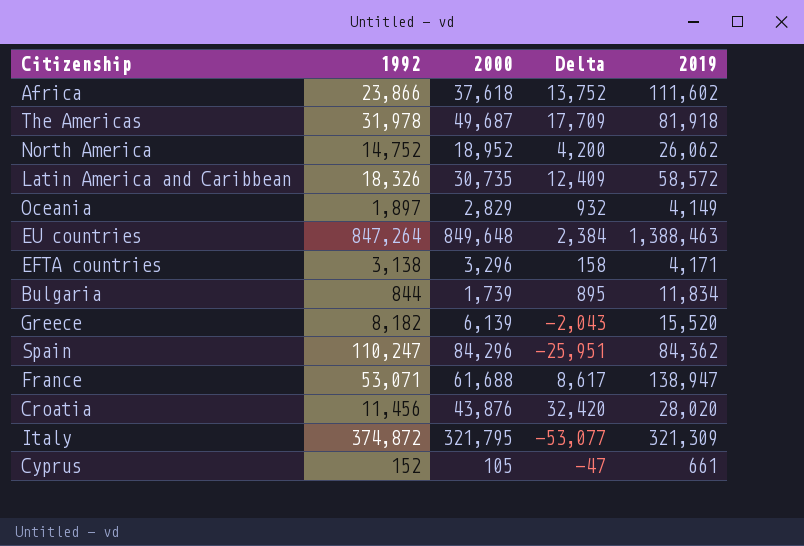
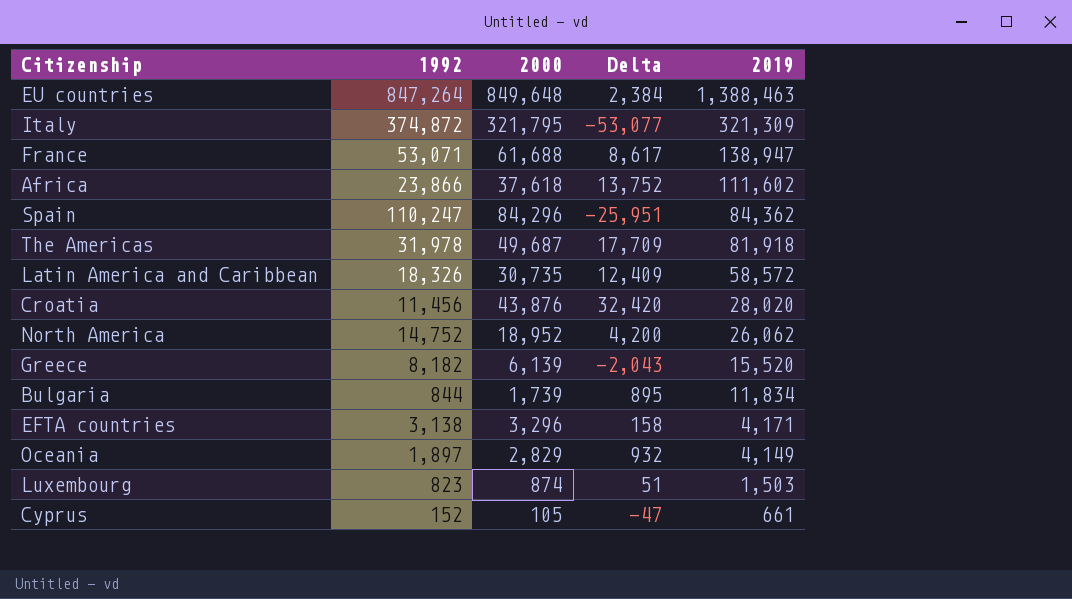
row order: none -> 2019 descending
row Luxembourg: none -> 823 | 874 | 51 | 1,503

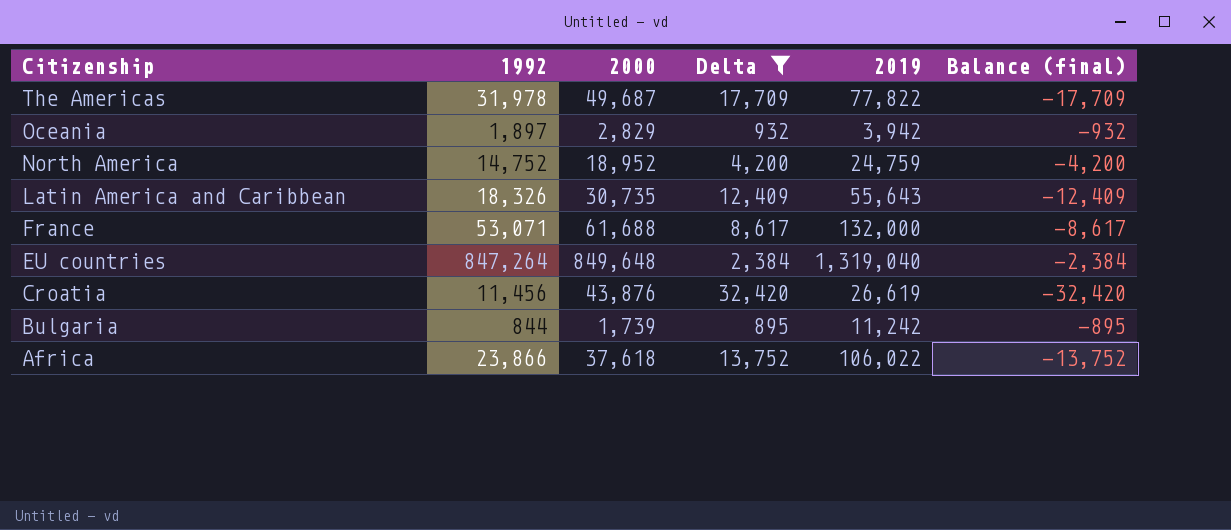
filter: none -> Delta >= 895
row order: 2019 descending -> Citizenship descending
column Balance (final) | formula: none -> [1992] - [2000]
The Americas | 2019: 81,918 -> 77,822
Oceania | 2019: 4,149 -> 3,942
North America | 2019: 26,062 -> 24,759
Latin America and Caribbean | 2019: 58,572 -> 55,643
France | 2019: 138,947 -> 132,000
EU countries | 2019: 1,388,463 -> 1,319,040
Croatia | 2019: 28,020 -> 26,619
Bulgaria | 2019: 11,834 -> 11,242
Africa | 2019: 111,602 -> 106,022

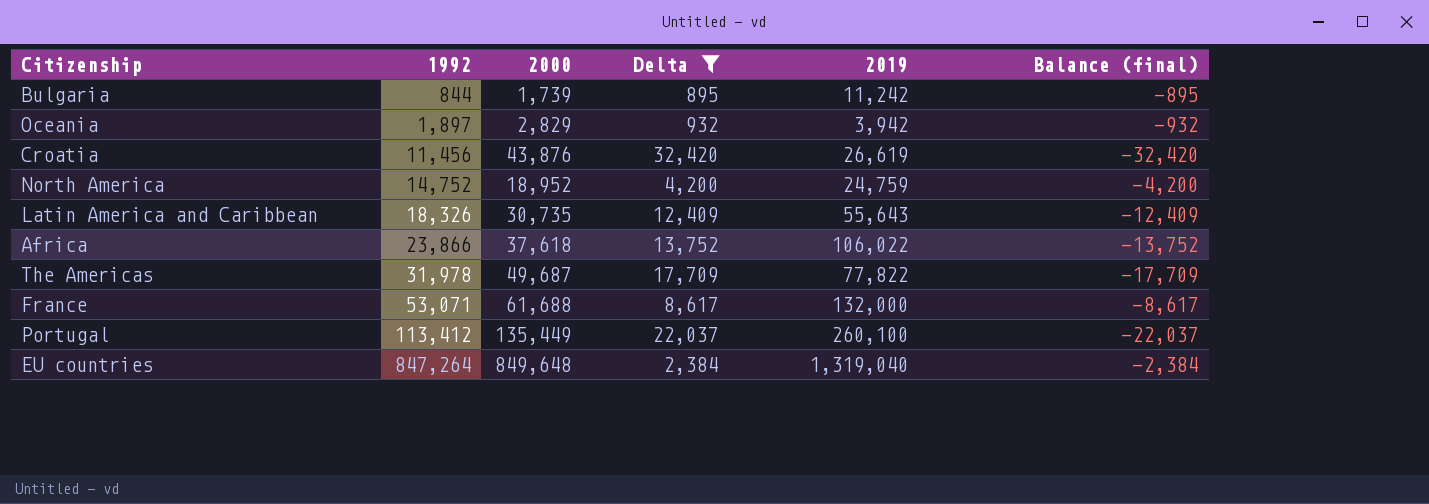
row order: Citizenship descending -> 1992 ascending
row Portugal: none -> 113,412 | 135,449 | 22,037 | 260,100 | -22,037

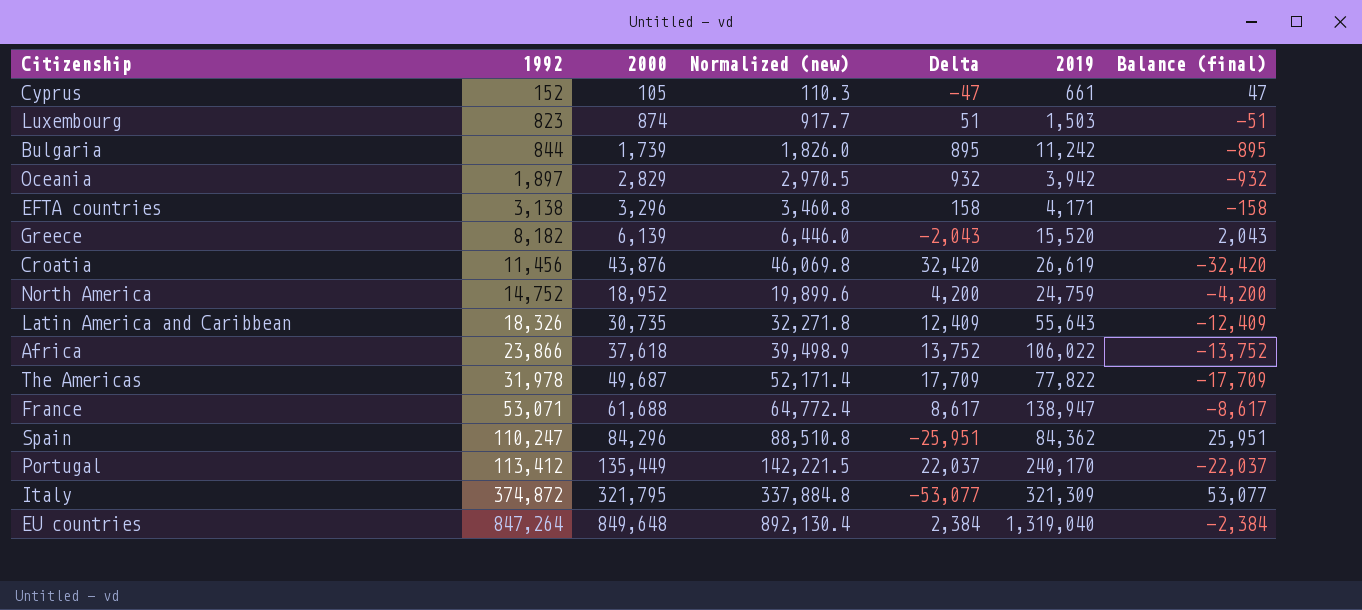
filter: Delta >= 895 -> none
column Normalized (new) | formula: none -> [2000] * 1.05
France | 2019: 132,000 -> 138,947
Portugal | 2019: 260,100 -> 240,170

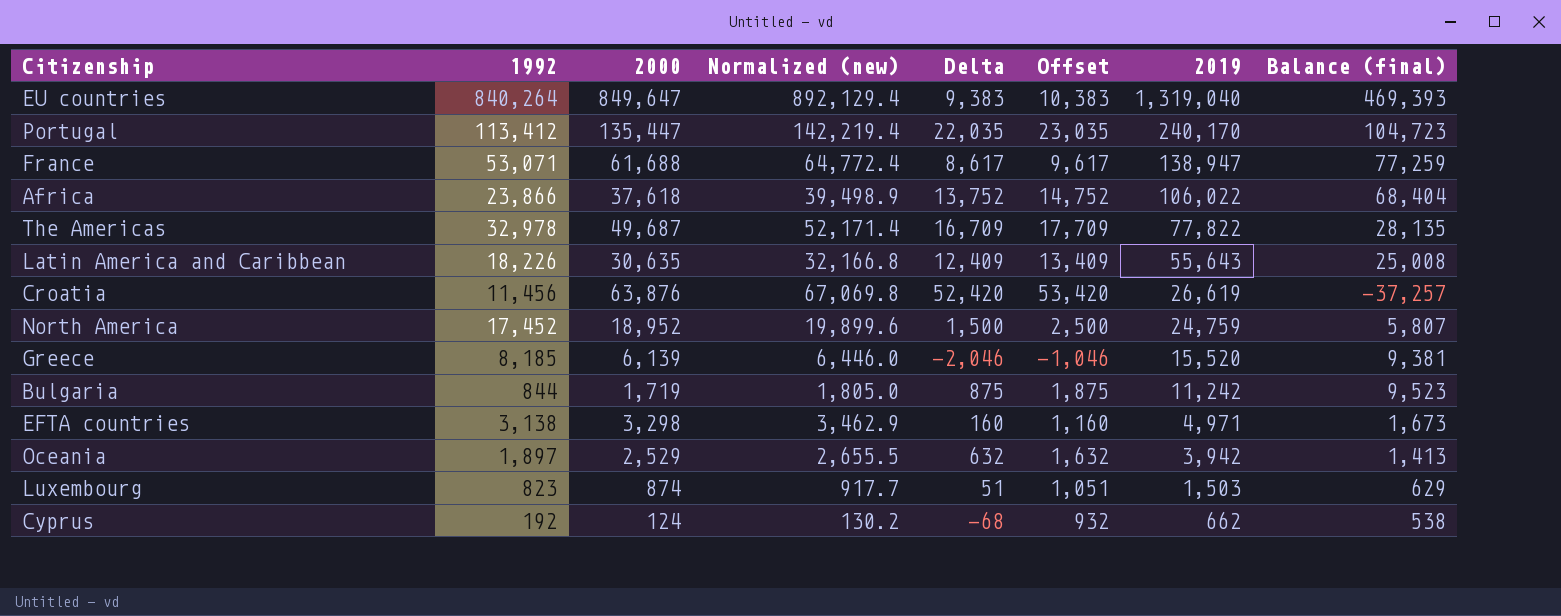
row order: 1992 ascending -> 2019 descending
column Offset | formula: none -> [Delta] + 1000
column Balance (final) | formula: [1992] - [2000] -> [2019] - [2000]
row Spain: 110,247 | 84,296 | 88,510.8 | -25,951 | 84,362 | 25,951 -> none
row Italy: 374,872 | 321,795 | 337,884.8 | -53,077 | 321,309 | 53,077 -> none
EU countries | 1992: 847,264 -> 840,264
EU countries | 2000: 849,648 -> 849,647
EU countries | Normalized (new): 892,130.4 -> 892,129.4
EU countries | Delta: 2,384 -> 9,383
Portugal | 2000: 135,449 -> 135,447
Portugal | Normalized (new): 142,221.5 -> 142,219.4
Portugal | Delta: 22,037 -> 22,035
The Americas | 1992: 31,978 -> 32,978
The Americas | Delta: 17,709 -> 16,709
Latin America and Caribbean | 1992: 18,326 -> 18,226
Latin America and Caribbean | 2000: 30,735 -> 30,635
Latin America and Caribbean | Normalized (new): 32,271.8 -> 32,166.8
Croatia | 2000: 43,876 -> 63,876
Croatia | Normalized (new): 46,069.8 -> 67,069.8
Croatia | Delta: 32,420 -> 52,420
North America | 1992: 14,752 -> 17,452
North America | Delta: 4,200 -> 1,500
Greece | 1992: 8,182 -> 8,185
Greece | Delta: -2,043 -> -2,046
Bulgaria | 2000: 1,739 -> 1,719
Bulgaria | Normalized (new): 1,826.0 -> 1,805.0
Bulgaria | Delta: 895 -> 875
EFTA countries | 2000: 3,296 -> 3,298
EFTA countries | Normalized (new): 3,460.8 -> 3,462.9
EFTA countries | Delta: 158 -> 160
EFTA countries | 2019: 4,171 -> 4,971
Oceania | 2000: 2,829 -> 2,529
Oceania | Normalized (new): 2,970.5 -> 2,655.5
Oceania | Delta: 932 -> 632
Cyprus | 1992: 152 -> 192
Cyprus | 2000: 105 -> 124
Cyprus | Normalized (new): 110.3 -> 130.2
Cyprus | Delta: -47 -> -68
Cyprus | 2019: 661 -> 662

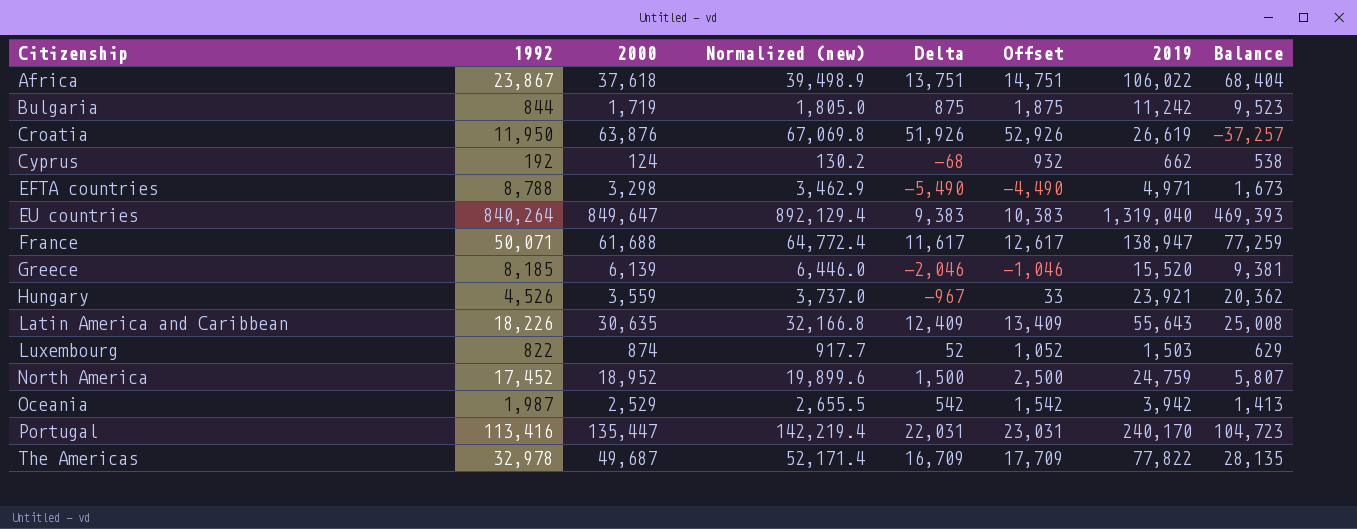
row order: 2019 descending -> Citizenship ascending
column name: Balance (final) -> Balance
Africa | 1992: 23,866 -> 23,867
Africa | Delta: 13,752 -> 13,751
Africa | Offset: 14,752 -> 14,751
Croatia | 1992: 11,456 -> 11,950
Croatia | Delta: 52,420 -> 51,926
Croatia | Offset: 53,420 -> 52,926
EFTA countries | 1992: 3,138 -> 8,788
EFTA countries | Delta: 160 -> -5,490
EFTA countries | Offset: 1,160 -> -4,490
France | 1992: 53,071 -> 50,071
France | Delta: 8,617 -> 11,617
France | Offset: 9,617 -> 12,617
row Hungary: none -> 4,526 | 3,559 | 3,737.0 | -967 | 33 | 23,921 | 20,362
Luxembourg | 1992: 823 -> 822
Luxembourg | Delta: 51 -> 52
Luxembourg | Offset: 1,051 -> 1,052
Oceania | 1992: 1,897 -> 1,987
Oceania | Delta: 632 -> 542
Oceania | Offset: 1,632 -> 1,542
Portugal | 1992: 113,412 -> 113,416
Portugal | Delta: 22,035 -> 22,031
Portugal | Offset: 23,035 -> 23,031

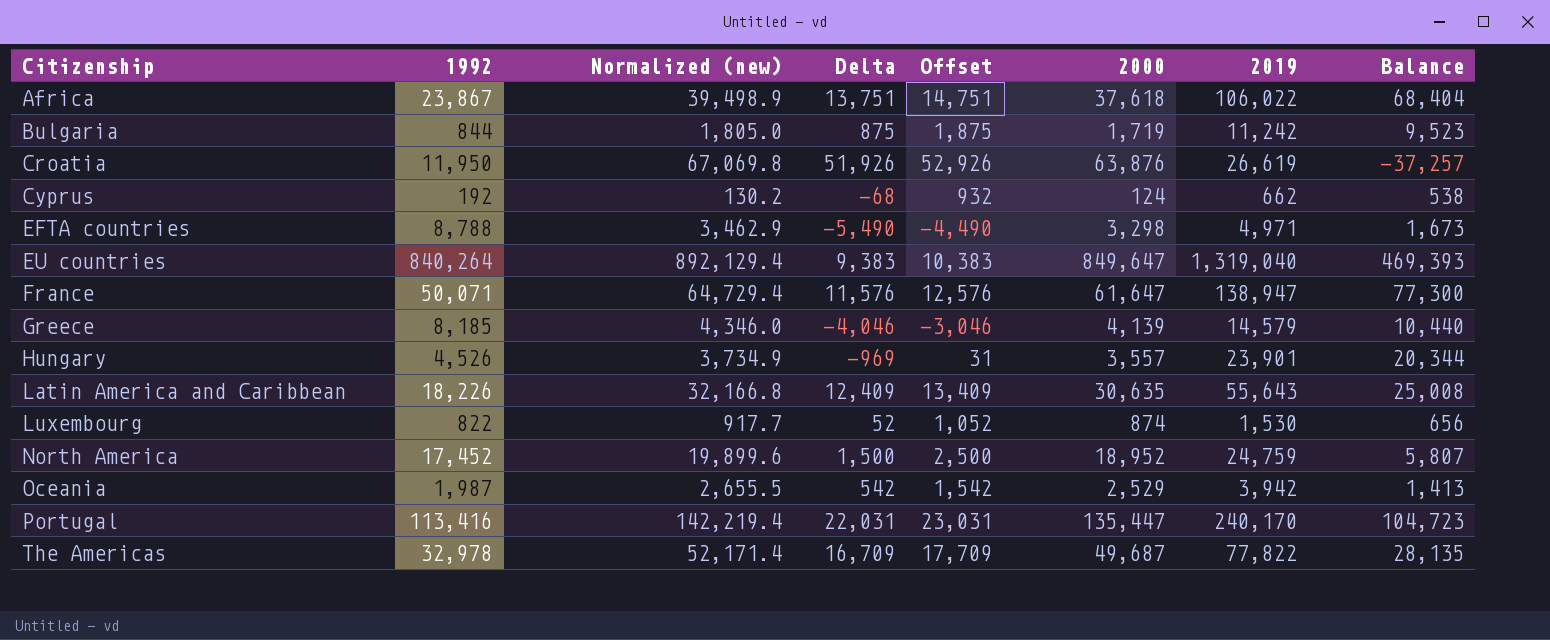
column 2000 | position: 3 -> 6
France | Normalized (new): 64,772.4 -> 64,729.4
France | Delta: 11,617 -> 11,576
France | Offset: 12,617 -> 12,576
France | 2000: 61,688 -> 61,647
France | Balance: 77,259 -> 77,300
Greece | Normalized (new): 6,446.0 -> 4,346.0
Greece | Delta: -2,046 -> -4,046
Greece | Offset: -1,046 -> -3,046
Greece | 2000: 6,139 -> 4,139
Greece | 2019: 15,520 -> 14,579
Greece | Balance: 9,381 -> 10,440
Hungary | Normalized (new): 3,737.0 -> 3,734.9
Hungary | Delta: -967 -> -969
Hungary | Offset: 33 -> 31
Hungary | 2000: 3,559 -> 3,557
Hungary | 2019: 23,921 -> 23,901
Hungary | Balance: 20,362 -> 20,344
Luxembourg | 2019: 1,503 -> 1,530
Luxembourg | Balance: 629 -> 656

